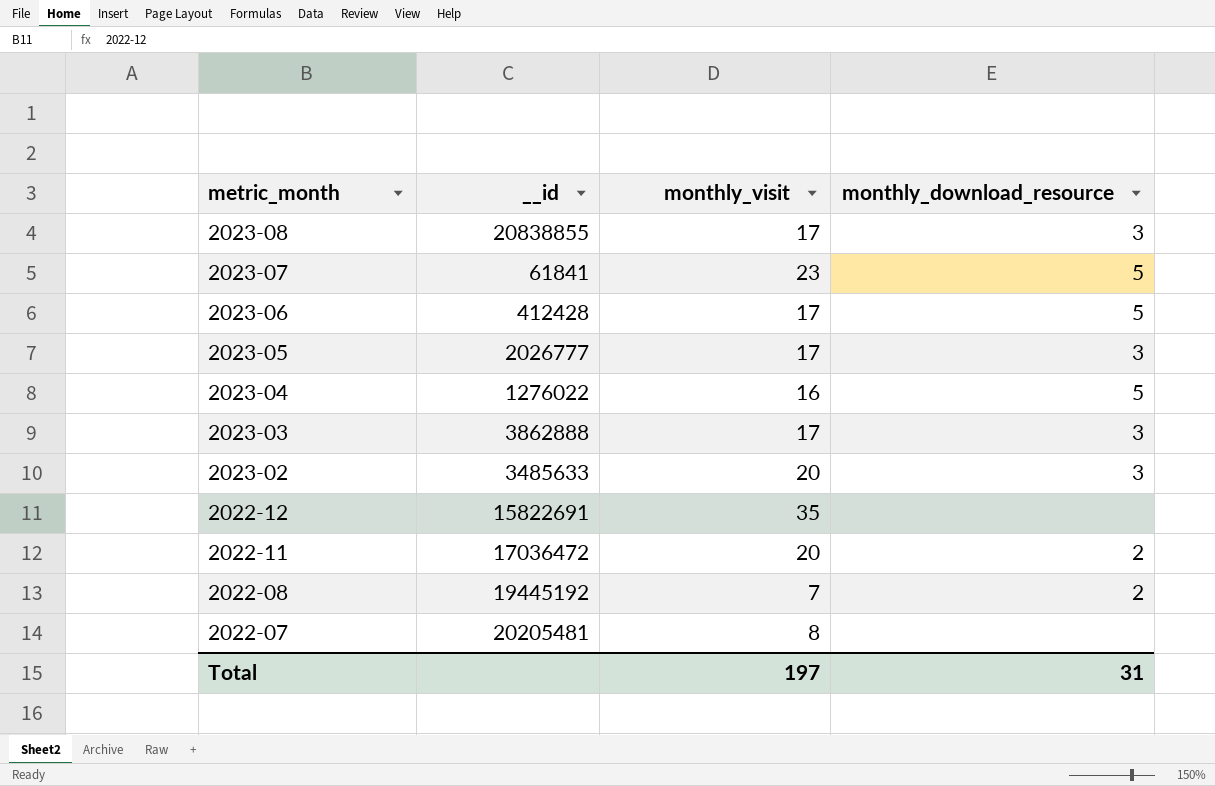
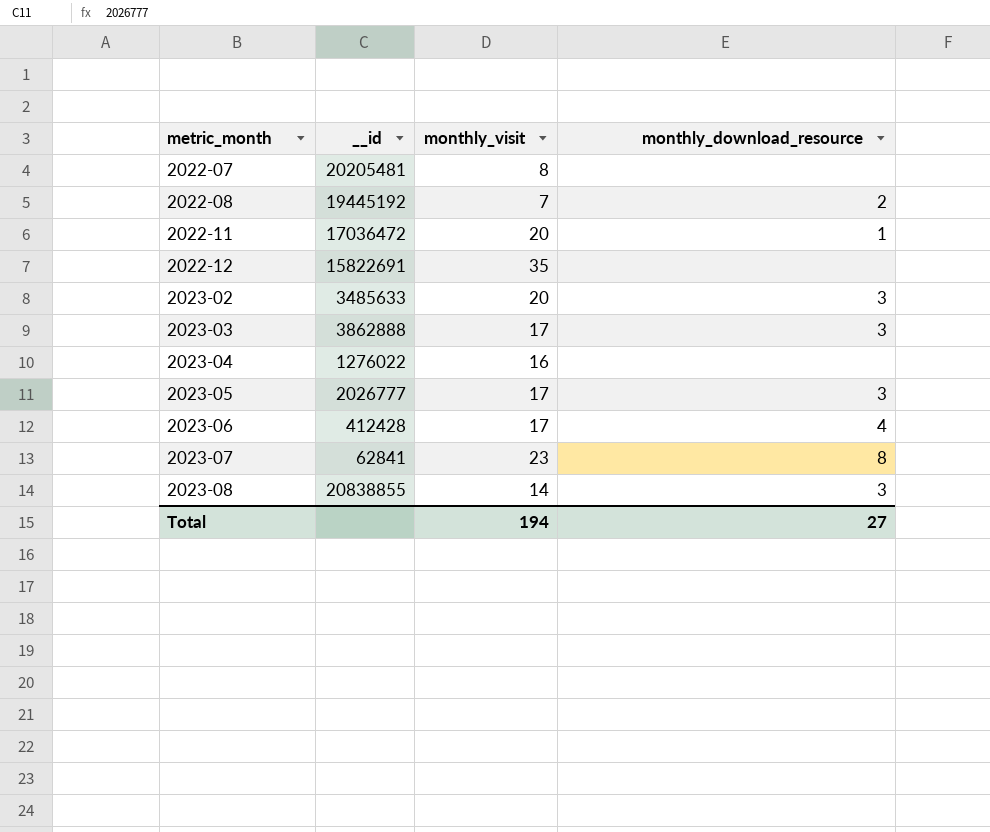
row order: metric_month descending -> metric_month ascending
2022-11 | monthly_download_resource: 2 -> 1
2023-04 | monthly_download_resource: 5 -> none
2023-06 | monthly_download_resource: 5 -> 4
2023-07 | __id: 61841 -> 62841
2023-07 | monthly_download_resource: 5 -> 8
2023-08 | monthly_visit: 17 -> 14
Total | monthly_visit: 197 -> 194
Total | monthly_download_resource: 31 -> 27

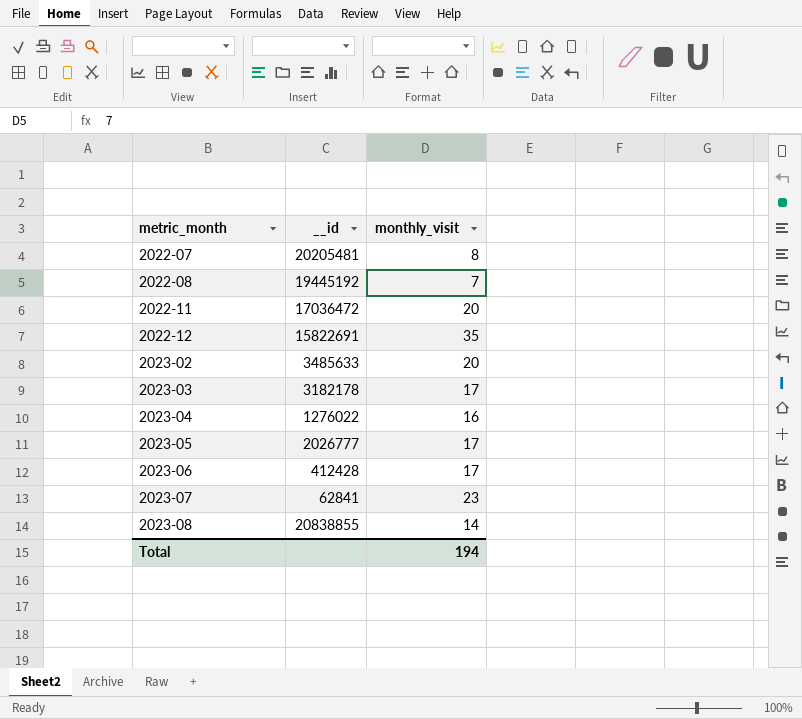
column monthly_download_resource | position: 4 -> none
2023-03 | __id: 3862888 -> 3182178

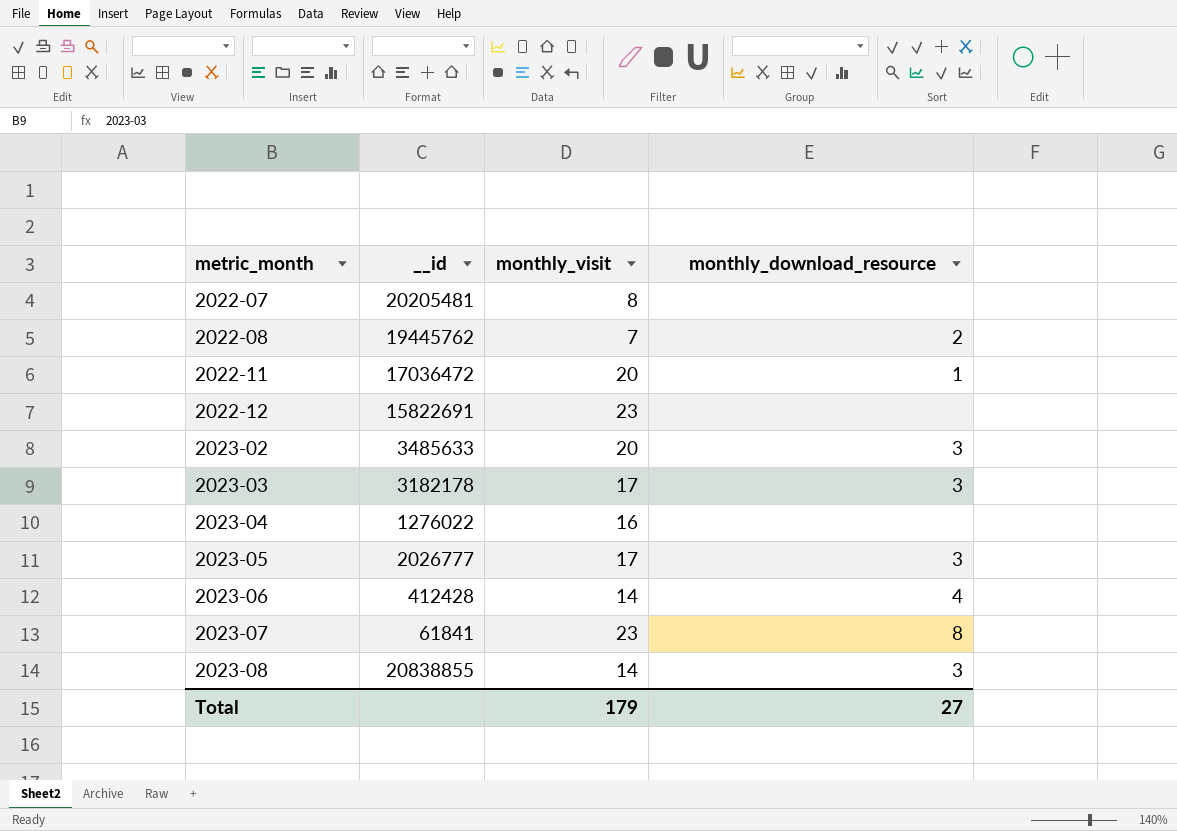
column monthly_download_resource | position: none -> 4
2022-08 | __id: 19445192 -> 19445762
2022-12 | monthly_visit: 35 -> 23
2023-06 | monthly_visit: 17 -> 14
2023-07 | __id: 62841 -> 61841
Total | monthly_visit: 194 -> 179

